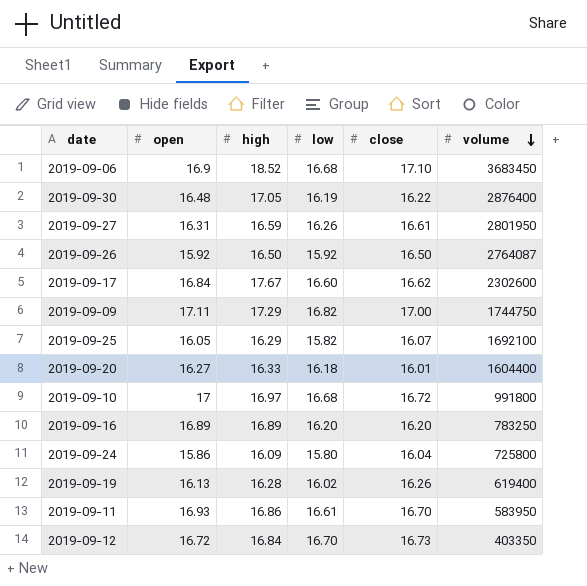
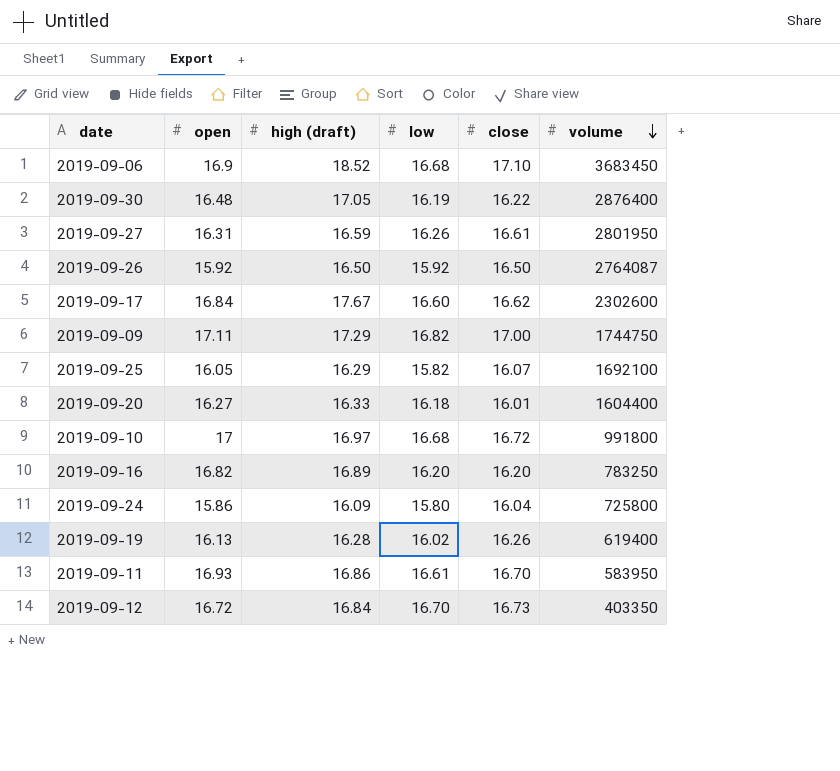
column name: high -> high (draft)
2019-09-16 | open: 16.89 -> 16.82

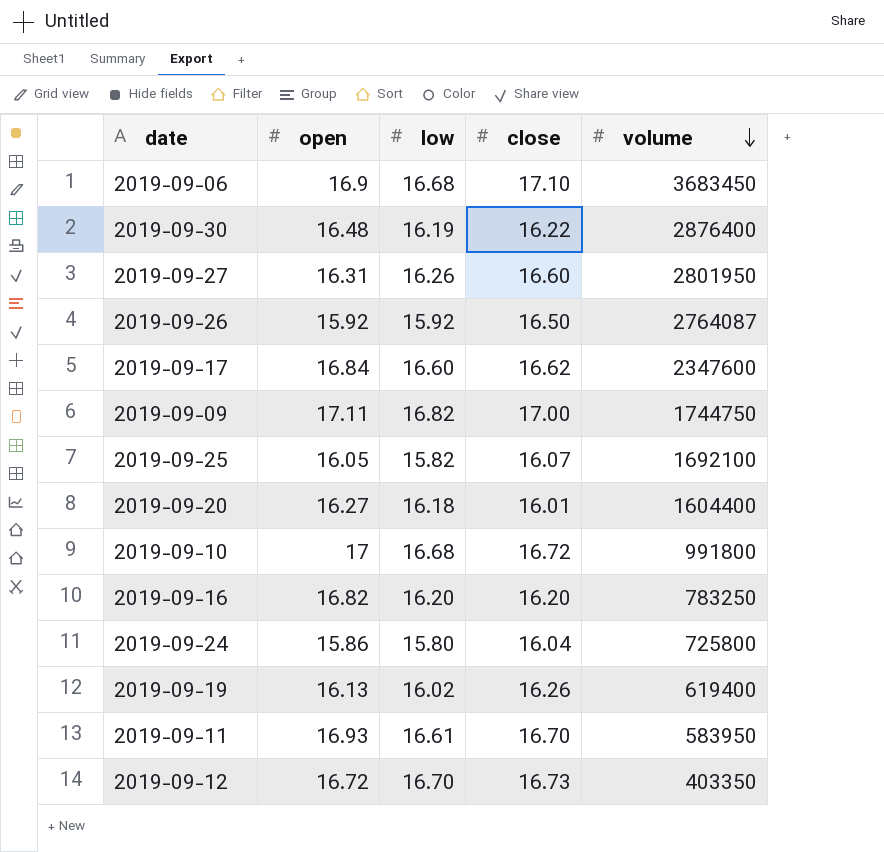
column high (draft) | position: 3 -> none
2019-09-27 | close: 16.61 -> 16.60
2019-09-17 | volume: 2302600 -> 2347600

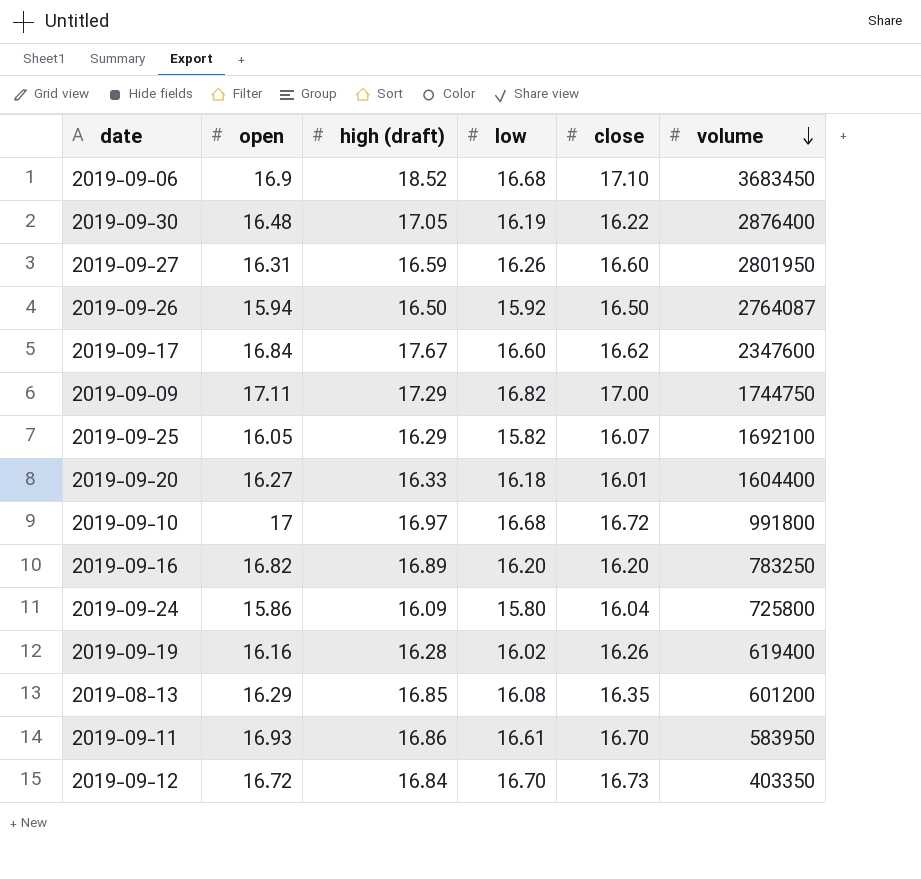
column high (draft) | position: none -> 3
2019-09-26 | open: 15.92 -> 15.94
2019-09-19 | open: 16.13 -> 16.16
row 2019-08-13: none -> 16.29 | 16.85 | 16.08 | 16.35 | 601200

